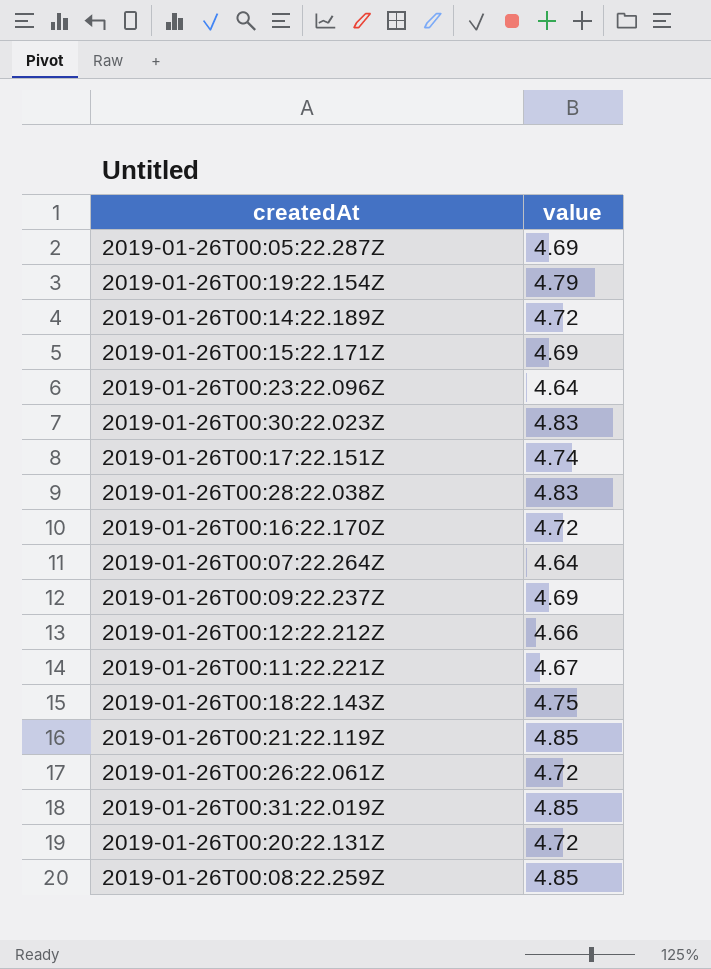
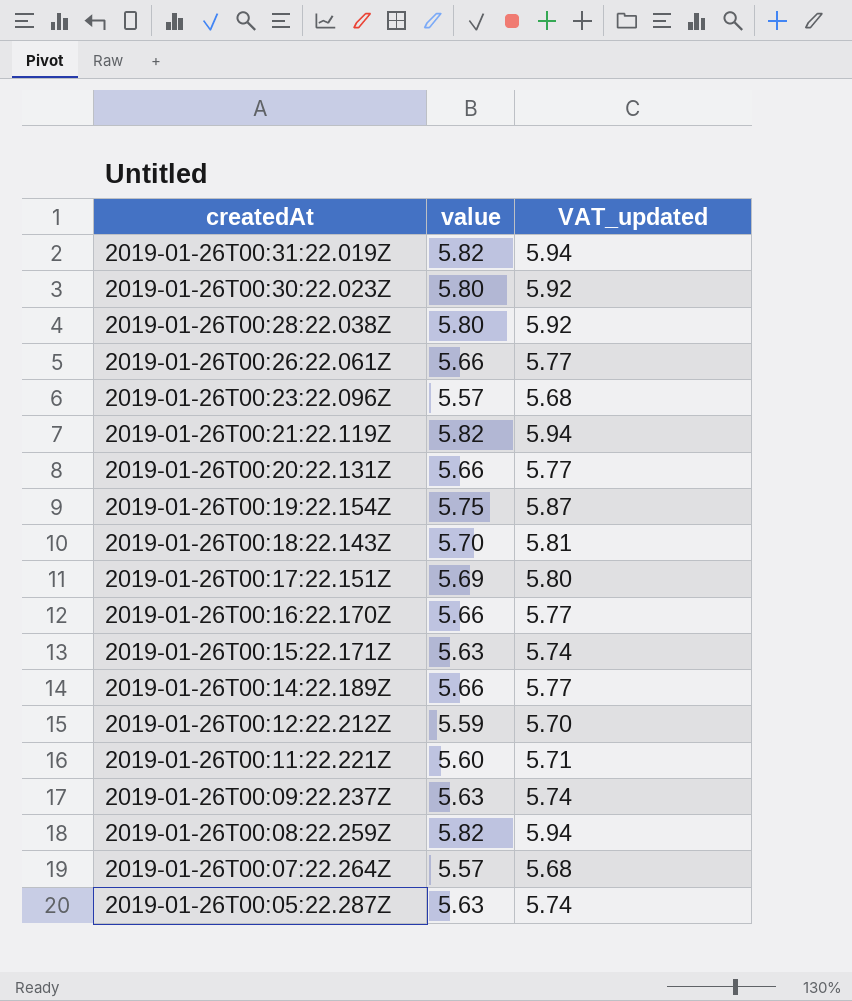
row order: none -> createdAt descending
column VAT_updated | formula: none -> [value] * 1.02
2019-01-26T00:31:22.019Z | value: 4.85 -> 5.82
2019-01-26T00:30:22.023Z | value: 4.83 -> 5.80
2019-01-26T00:28:22.038Z | value: 4.83 -> 5.80
2019-01-26T00:26:22.061Z | value: 4.72 -> 5.66
2019-01-26T00:23:22.096Z | value: 4.64 -> 5.57
2019-01-26T00:21:22.119Z | value: 4.85 -> 5.82
2019-01-26T00:20:22.131Z | value: 4.72 -> 5.66
2019-01-26T00:19:22.154Z | value: 4.79 -> 5.75
2019-01-26T00:18:22.143Z | value: 4.75 -> 5.70
2019-01-26T00:17:22.151Z | value: 4.74 -> 5.69
2019-01-26T00:16:22.170Z | value: 4.72 -> 5.66
2019-01-26T00:15:22.171Z | value: 4.69 -> 5.63
2019-01-26T00:14:22.189Z | value: 4.72 -> 5.66
2019-01-26T00:12:22.212Z | value: 4.66 -> 5.59
2019-01-26T00:11:22.221Z | value: 4.67 -> 5.60
2019-01-26T00:09:22.237Z | value: 4.69 -> 5.63
2019-01-26T00:08:22.259Z | value: 4.85 -> 5.82
2019-01-26T00:07:22.264Z | value: 4.64 -> 5.57
2019-01-26T00:05:22.287Z | value: 4.69 -> 5.63

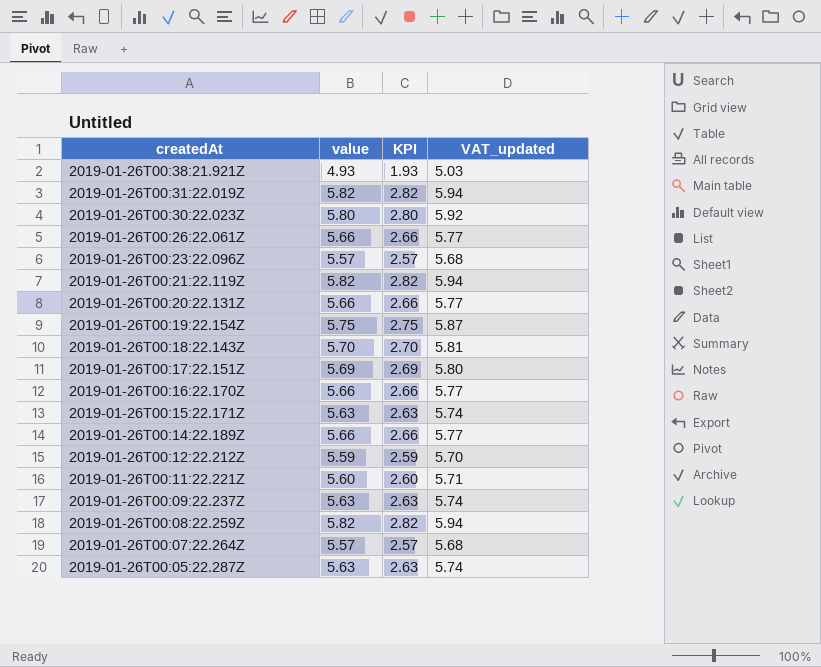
column KPI | formula: none -> [value] - 3
row 2019-01-26T00:28:22.038Z: 5.80 | 5.92 -> none
row 2019-01-26T00:38:21.921Z: none -> 4.93 | 1.93 | 5.03

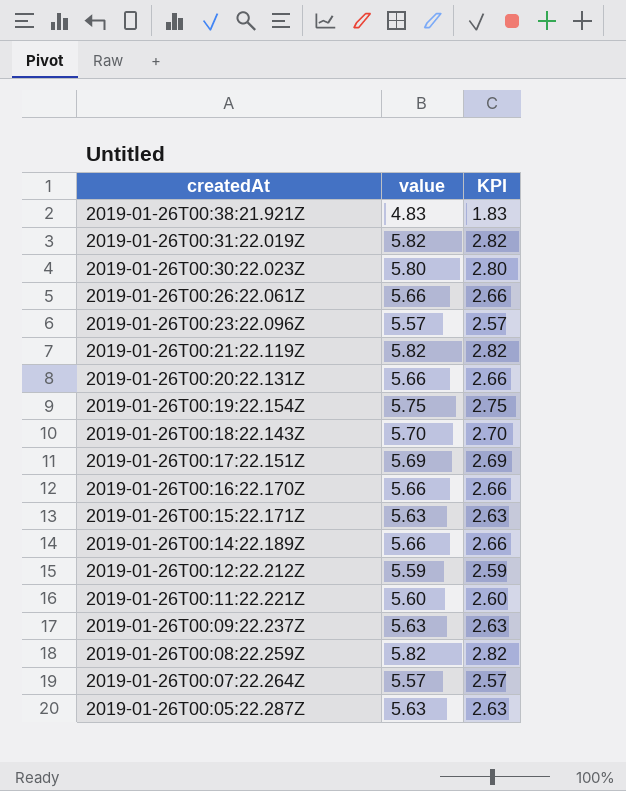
column VAT_updated | formula: [value] * 1.02 -> none
2019-01-26T00:38:21.921Z | value: 4.93 -> 4.83
2019-01-26T00:38:21.921Z | KPI: 1.93 -> 1.83

